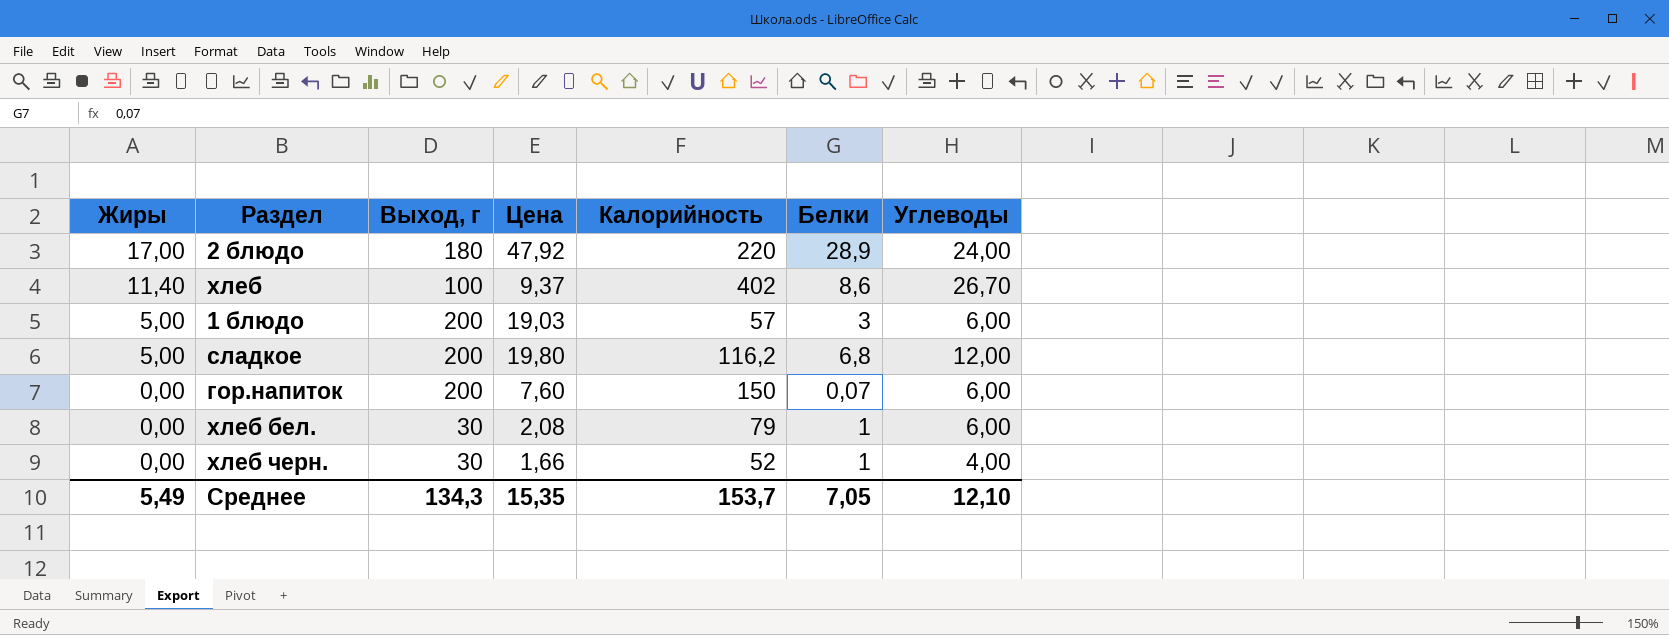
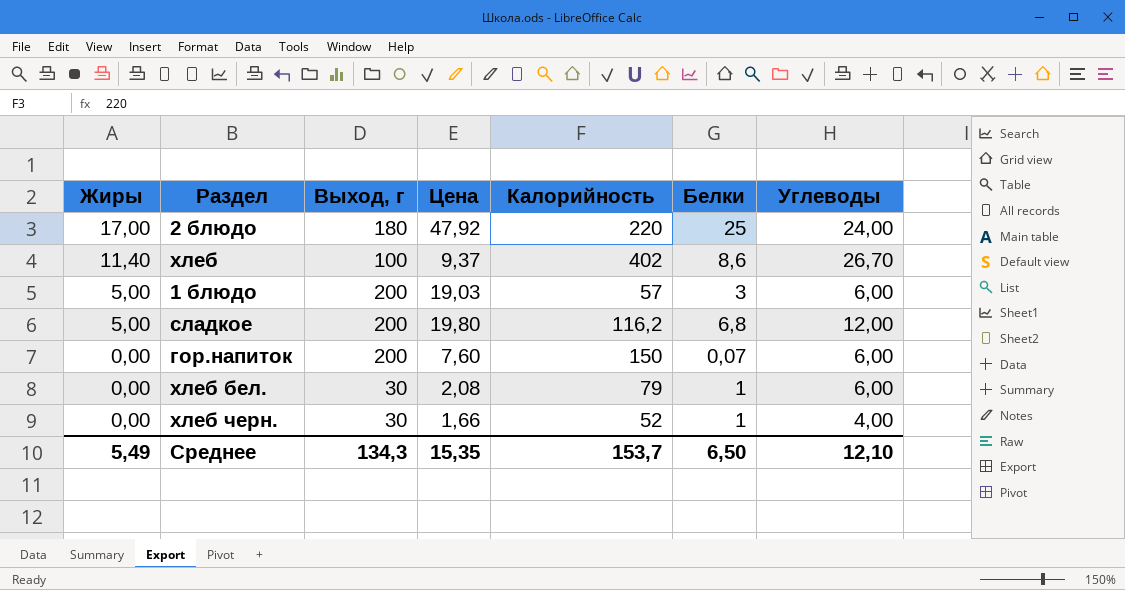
2 блюдо | Белки: 28,9 -> 25
Среднее | Белки: 7,05 -> 6,50

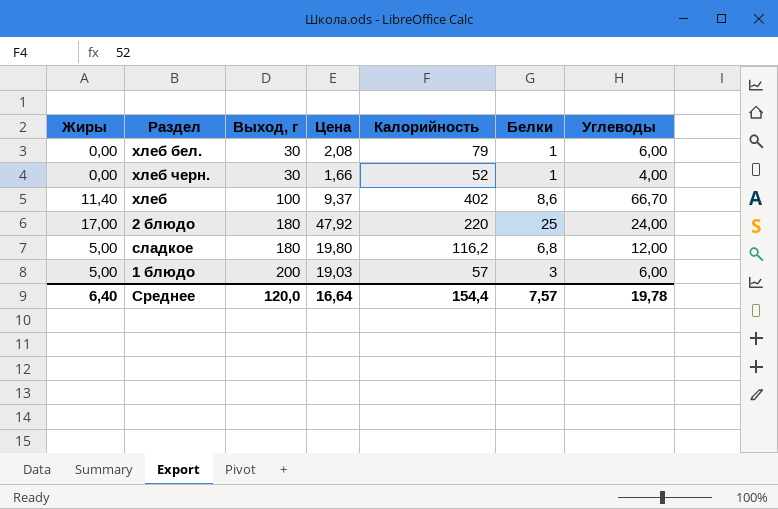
row order: Жиры descending -> Выход, г ascending
row гор.напиток: 0,00 | 200 | 7,60 | 150 | 0,07 | 6,00 -> none
хлеб | Углеводы: 26,70 -> 66,70
сладкое | Выход, г: 200 -> 180
Среднее | Жиры: 5,49 -> 6,40
Среднее | Выход, г: 134,3 -> 120,0
Среднее | Цена: 15,35 -> 16,64
Среднее | Калорийность: 153,7 -> 154,4
Среднее | Белки: 6,50 -> 7,57
Среднее | Углеводы: 12,10 -> 19,78

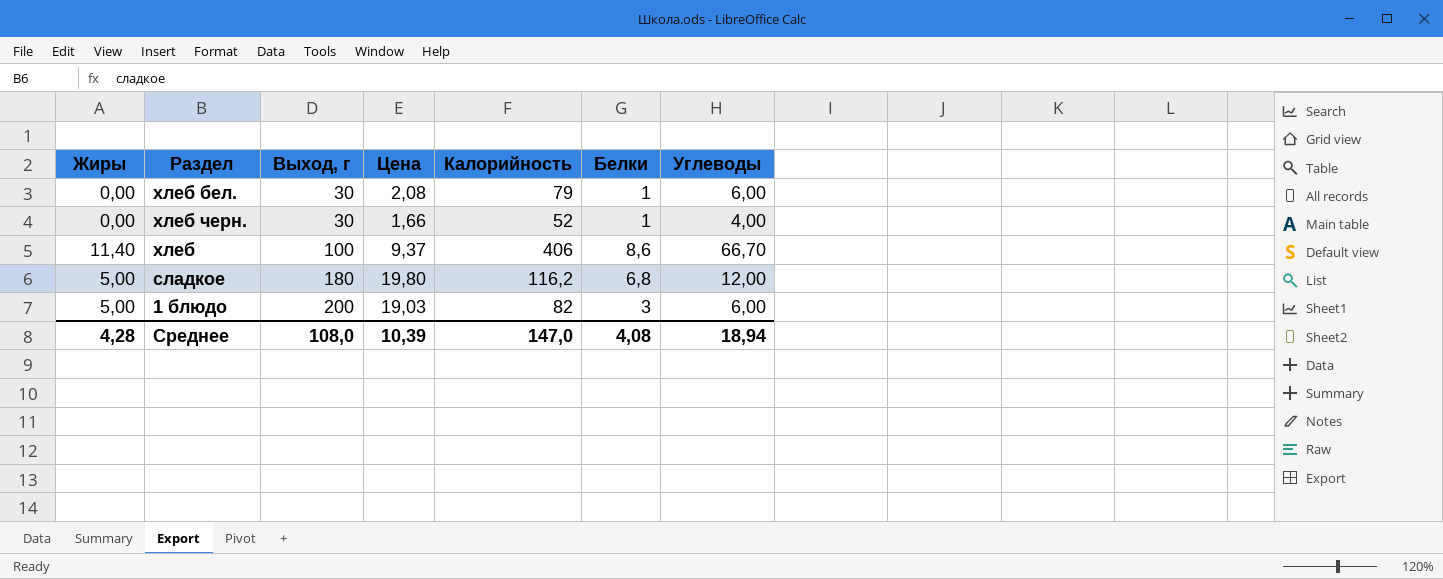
row 2 блюдо: 17,00 | 180 | 47,92 | 220 | 25 | 24,00 -> none
хлеб | Калорийность: 402 -> 406
1 блюдо | Калорийность: 57 -> 82
Среднее | Жиры: 6,40 -> 4,28
Среднее | Выход, г: 120,0 -> 108,0
Среднее | Цена: 16,64 -> 10,39
Среднее | Калорийность: 154,4 -> 147,0
Среднее | Белки: 7,57 -> 4,08
Среднее | Углеводы: 19,78 -> 18,94

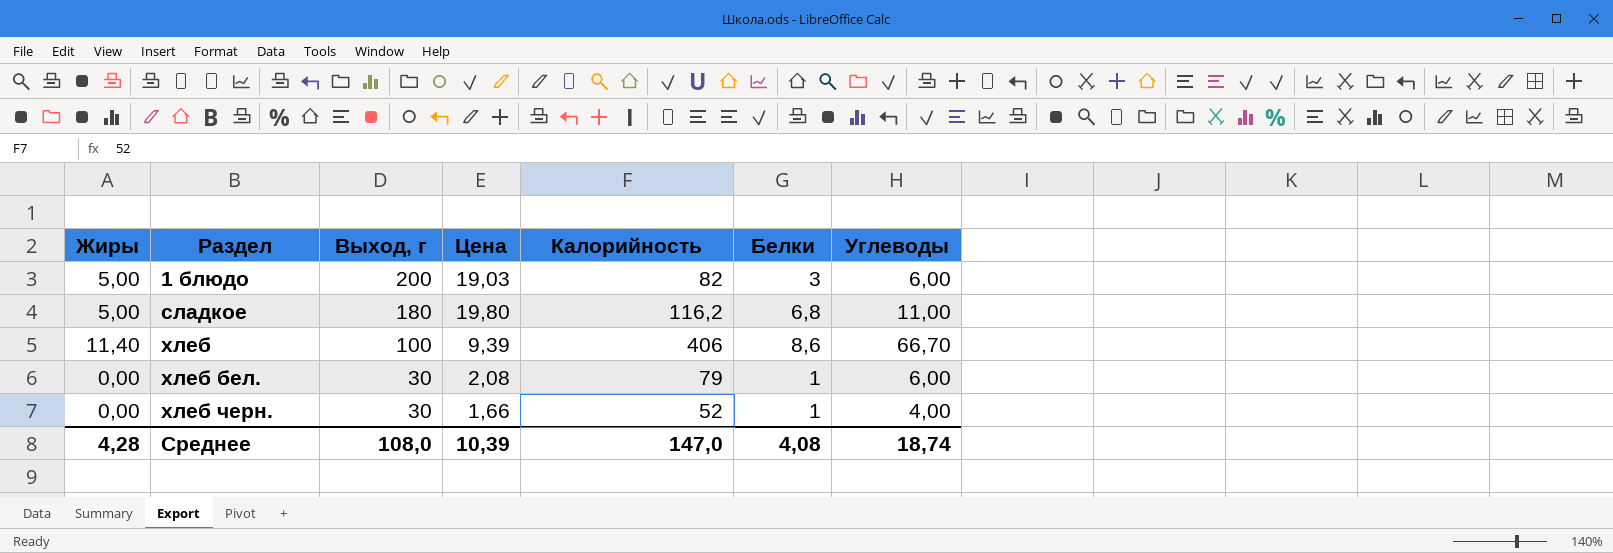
row order: Выход, г ascending -> Раздел ascending
сладкое | Углеводы: 12,00 -> 11,00
хлеб | Цена: 9,37 -> 9,39
Среднее | Углеводы: 18,94 -> 18,74

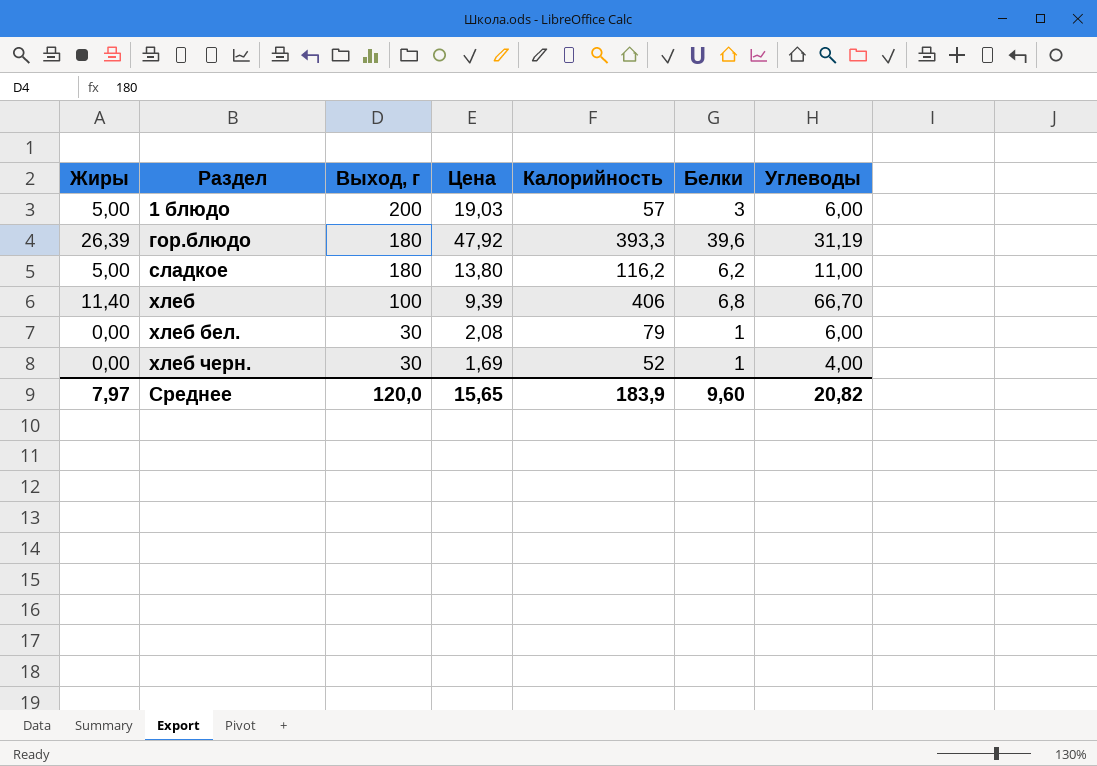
1 блюдо | Калорийность: 82 -> 57
row гор.блюдо: none -> 26,39 | 180 | 47,92 | 393,3 | 39,6 | 31,19
сладкое | Цена: 19,80 -> 13,80
сладкое | Белки: 6,8 -> 6,2
хлеб | Белки: 8,6 -> 6,8
хлеб черн. | Цена: 1,66 -> 1,69
Среднее | Жиры: 4,28 -> 7,97
Среднее | Выход, г: 108,0 -> 120,0
Среднее | Цена: 10,39 -> 15,65
Среднее | Калорийность: 147,0 -> 183,9
Среднее | Белки: 4,08 -> 9,60
Среднее | Углеводы: 18,74 -> 20,82

